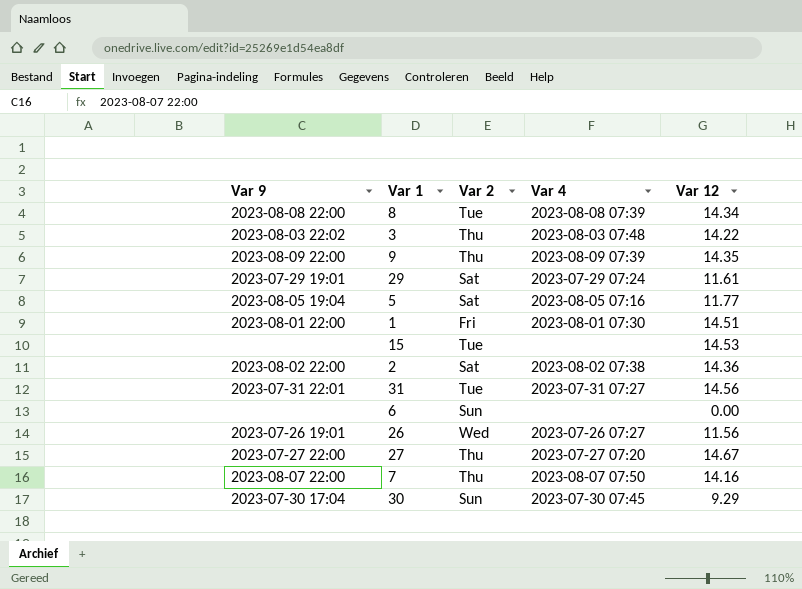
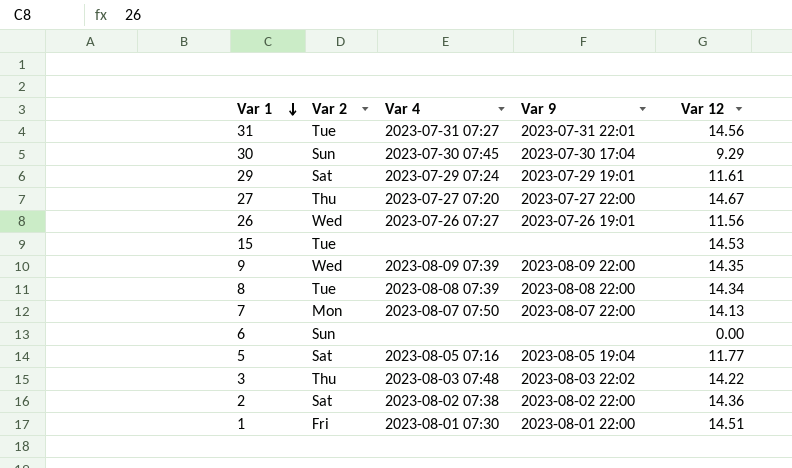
row order: none -> Var 1 descending
column Var 9 | position: 1 -> 4
9 | Var 2: Thu -> Wed
7 | Var 2: Thu -> Mon
7 | Var 12: 14.16 -> 14.13

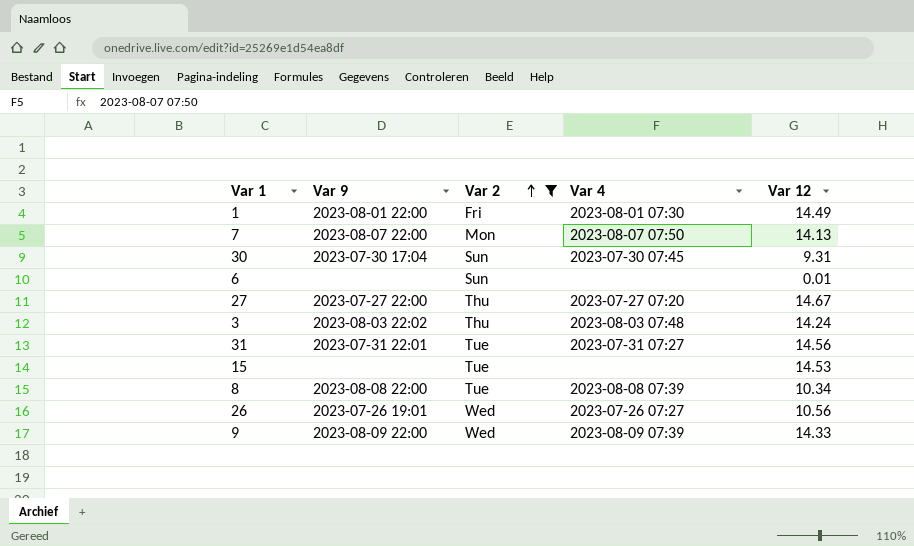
filter: none -> Var 2 != Sat
row order: Var 1 descending -> Var 2 ascending
column Var 9 | position: 4 -> 2
1 | Var 12: 14.51 -> 14.49
30 | Var 12: 9.29 -> 9.31
6 | Var 12: 0.00 -> 0.01
3 | Var 12: 14.22 -> 14.24
8 | Var 12: 14.34 -> 10.34
26 | Var 12: 11.56 -> 10.56
9 | Var 12: 14.35 -> 14.33

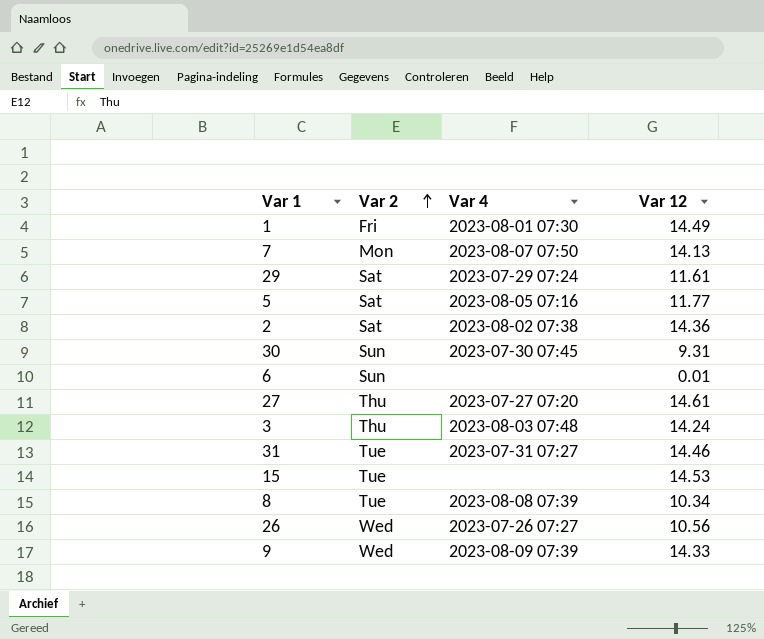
filter: Var 2 != Sat -> none
column Var 9 | position: 2 -> none
27 | Var 12: 14.67 -> 14.61
31 | Var 12: 14.56 -> 14.46

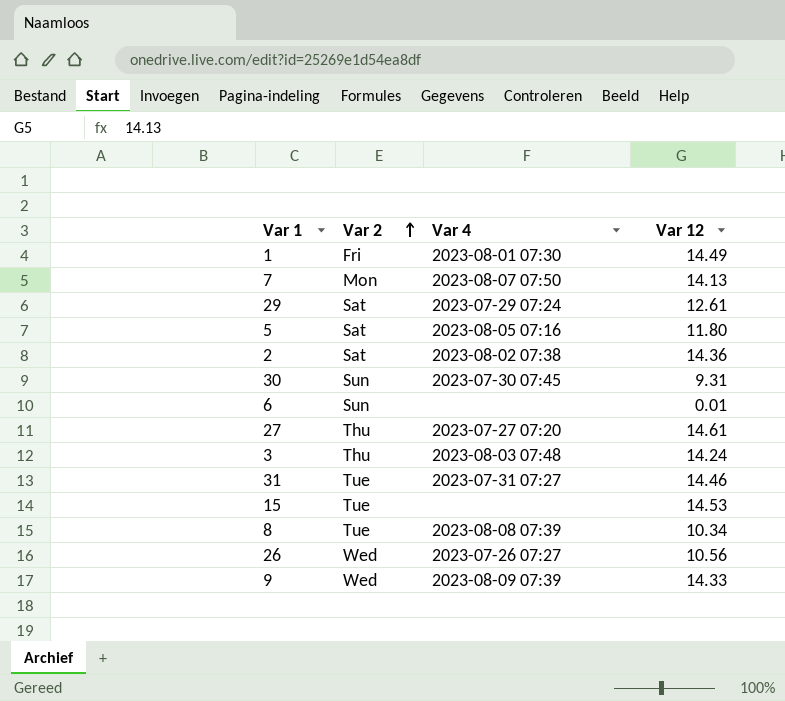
29 | Var 12: 11.61 -> 12.61
5 | Var 12: 11.77 -> 11.80

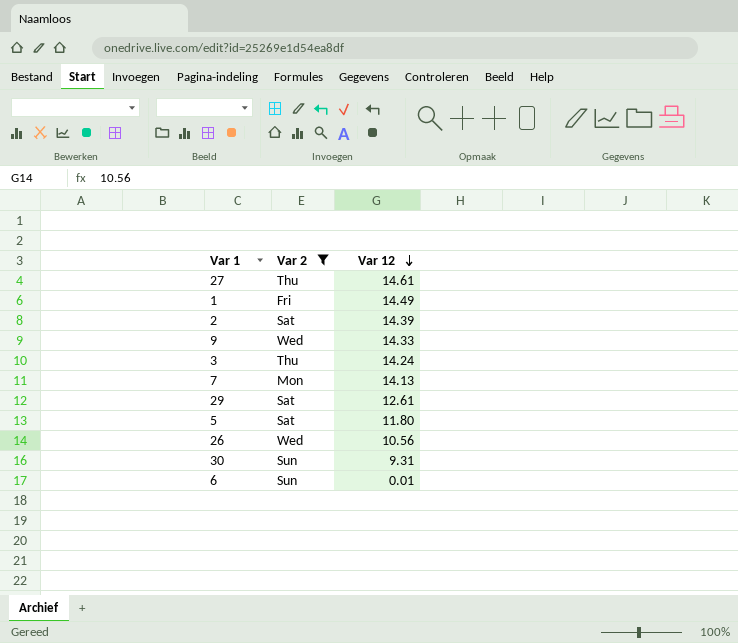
filter: none -> Var 2 != Tue
row order: Var 2 ascending -> Var 12 descending
column Var 4 | position: 3 -> none
2 | Var 12: 14.36 -> 14.39

